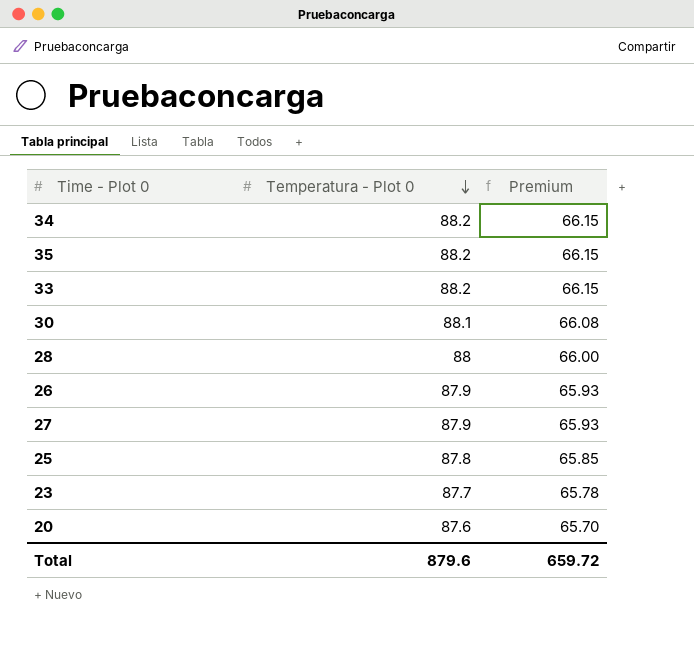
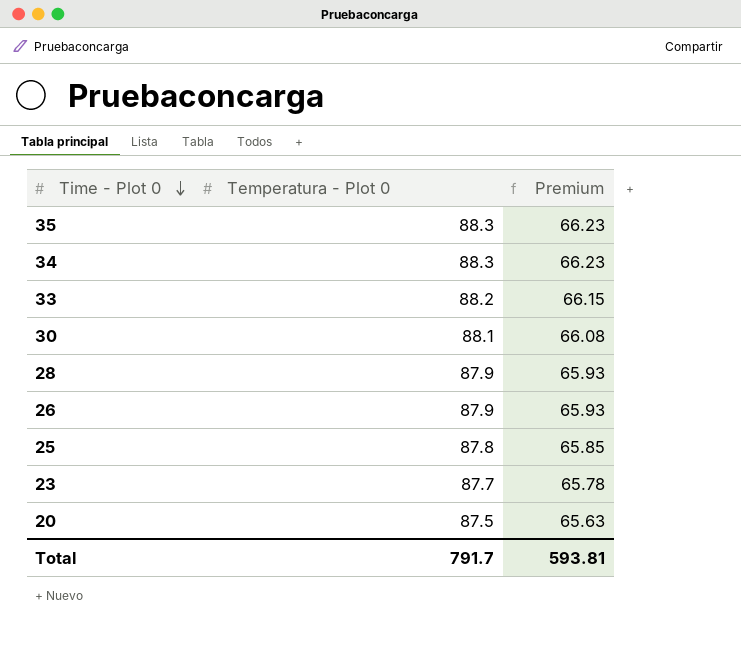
row order: Temperatura - Plot 0 descending -> Time - Plot 0 descending
row 27: 87.9 | 65.93 -> none
35 | Temperatura - Plot 0: 88.2 -> 88.3
35 | Premium: 66.15 -> 66.23
34 | Temperatura - Plot 0: 88.2 -> 88.3
34 | Premium: 66.15 -> 66.23
28 | Temperatura - Plot 0: 88 -> 87.9
28 | Premium: 66.00 -> 65.93
20 | Temperatura - Plot 0: 87.6 -> 87.5
20 | Premium: 65.70 -> 65.63
Total | Temperatura - Plot 0: 879.6 -> 791.7
Total | Premium: 659.72 -> 593.81

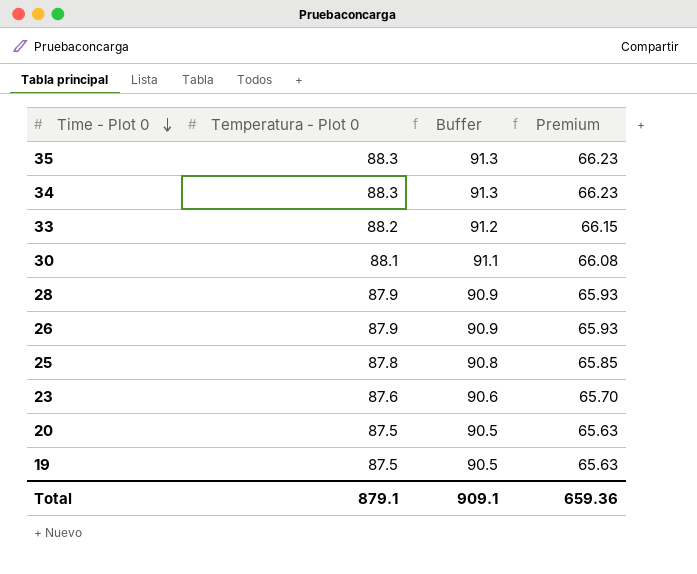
column Buffer | formula: none -> [Temperatura - Plot 0] + 3
23 | Temperatura - Plot 0: 87.7 -> 87.6
23 | Premium: 65.78 -> 65.70
row 19: none -> 87.5 | 90.5 | 65.63
Total | Temperatura - Plot 0: 791.7 -> 879.1
Total | Premium: 593.81 -> 659.36

